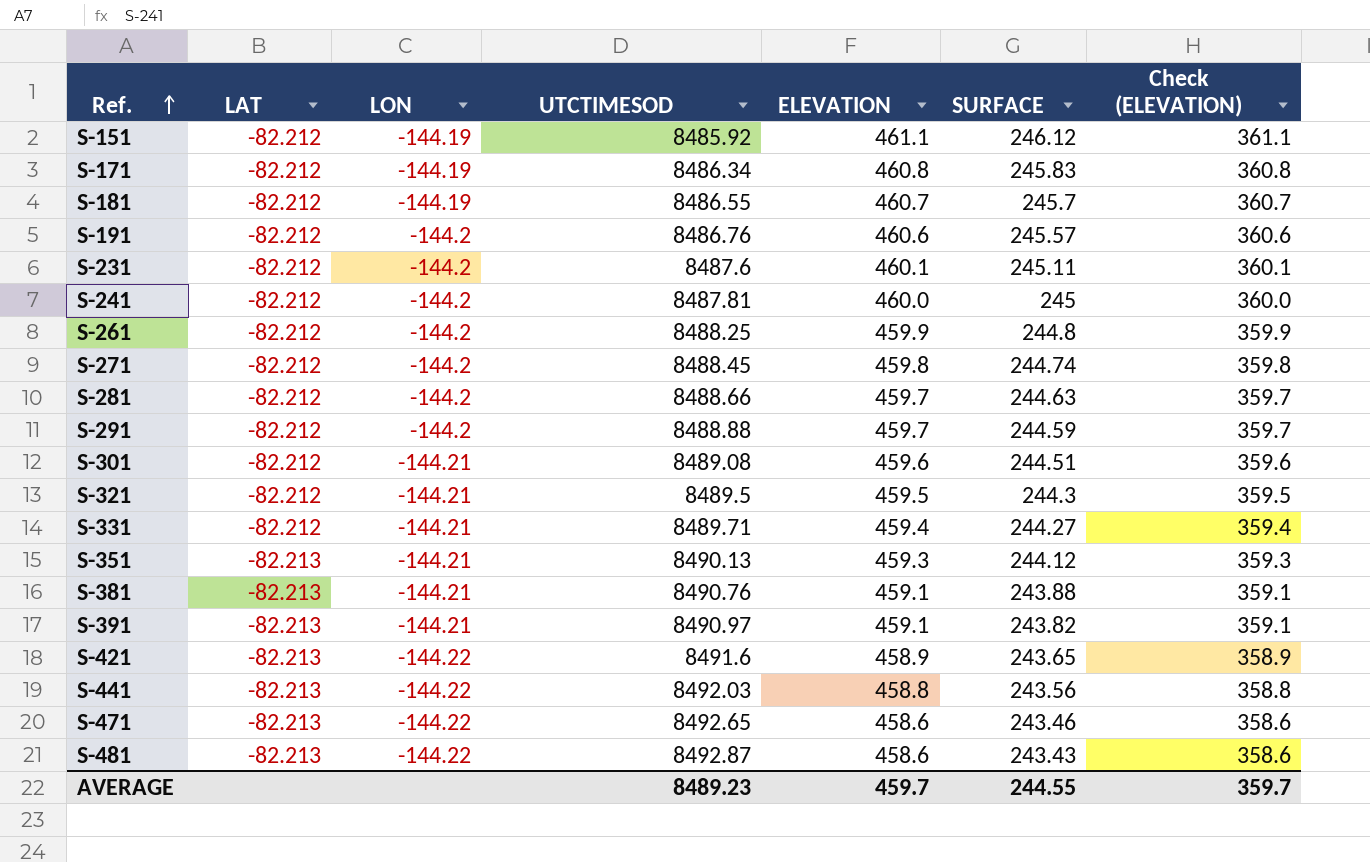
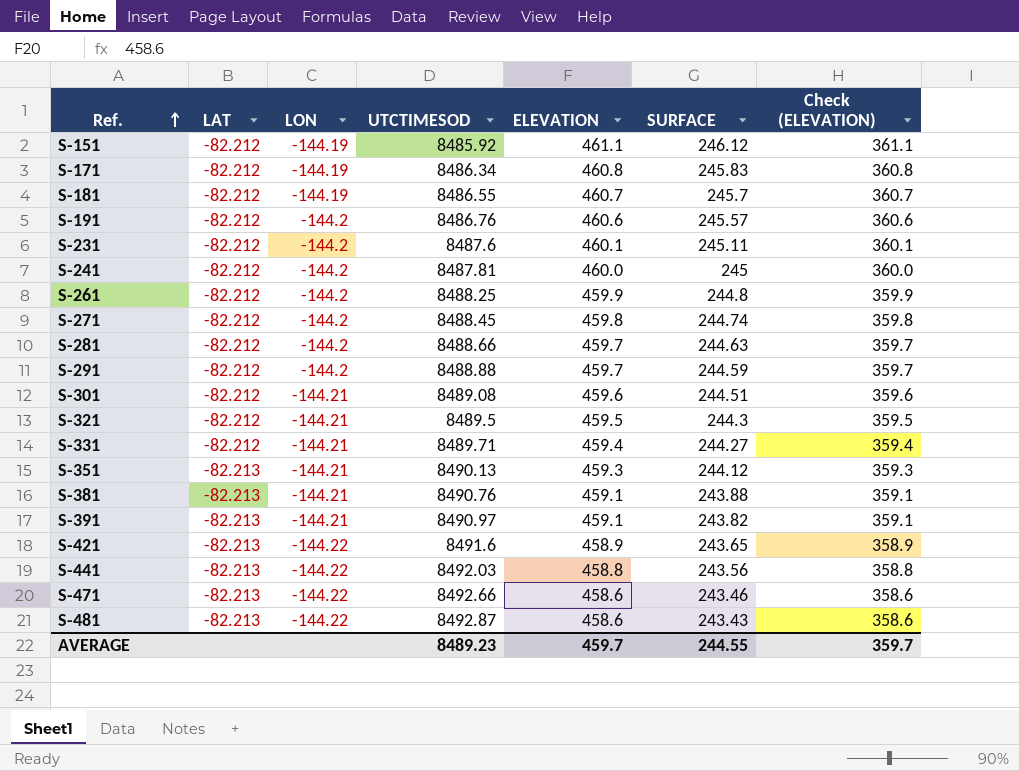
S-471 | UTCTIMESOD: 8492.65 -> 8492.66

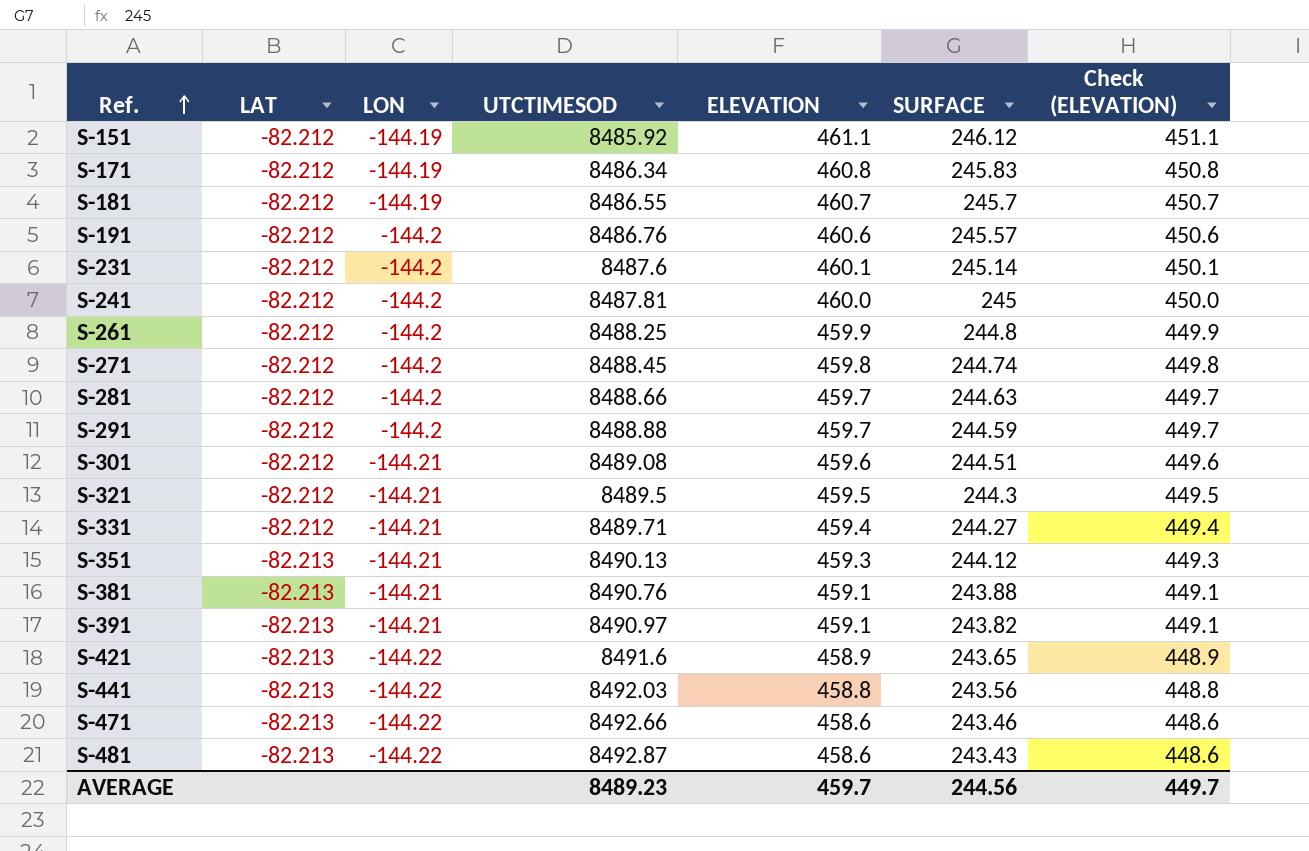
column Check (ELEVATION) | formula: [ELEVATION] - 100 -> [ELEVATION] - 10
S-231 | SURFACE: 245.11 -> 245.14
AVERAGE | SURFACE: 244.55 -> 244.56
AVERAGE | Check (ELEVATION): 359.7 -> 449.7

